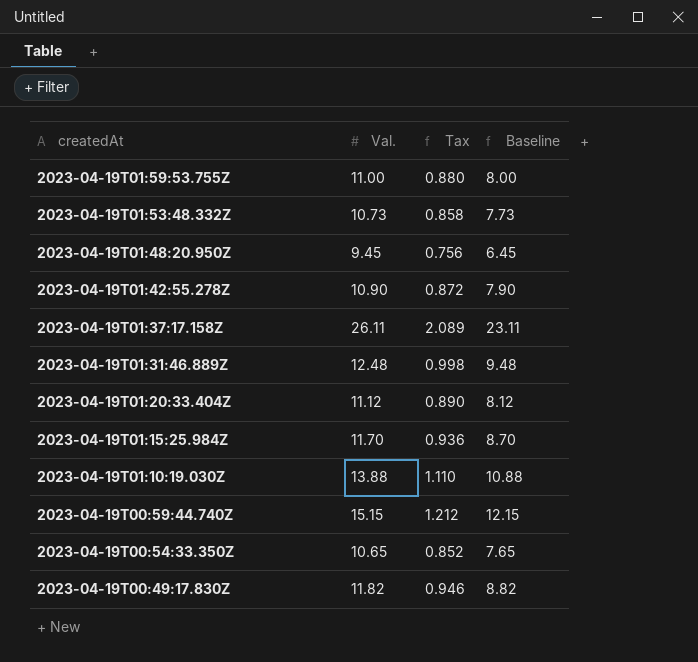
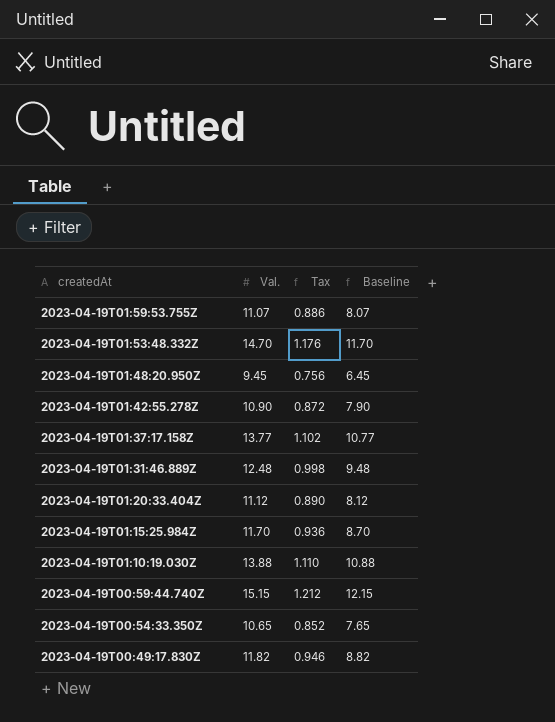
2023-04-19T01:59:53.755Z | Val.: 11.00 -> 11.07
2023-04-19T01:59:53.755Z | Tax: 0.880 -> 0.886
2023-04-19T01:59:53.755Z | Baseline: 8.00 -> 8.07
2023-04-19T01:53:48.332Z | Val.: 10.73 -> 14.70
2023-04-19T01:53:48.332Z | Tax: 0.858 -> 1.176
2023-04-19T01:53:48.332Z | Baseline: 7.73 -> 11.70
2023-04-19T01:37:17.158Z | Val.: 26.11 -> 13.77
2023-04-19T01:37:17.158Z | Tax: 2.089 -> 1.102
2023-04-19T01:37:17.158Z | Baseline: 23.11 -> 10.77

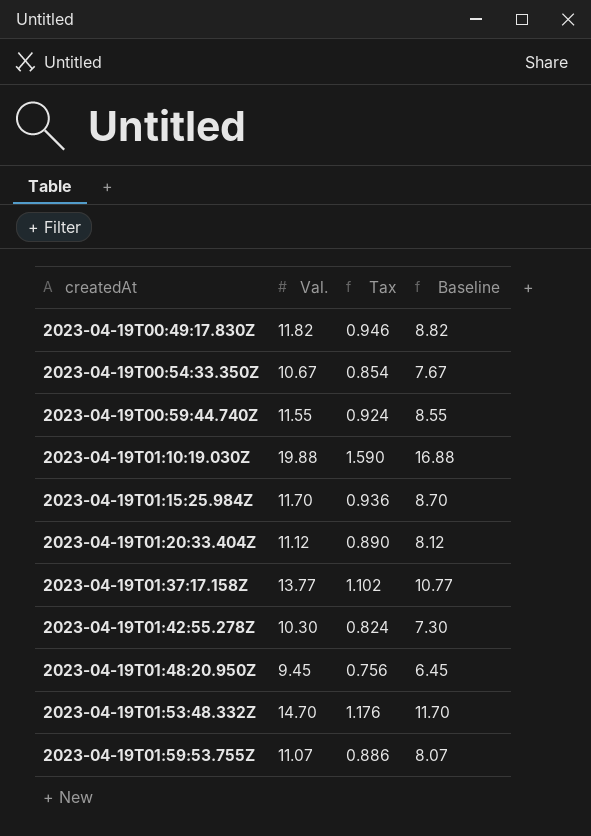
row order: createdAt descending -> createdAt ascending
row 2023-04-19T01:31:46.889Z: 12.48 | 0.998 | 9.48 -> none
2023-04-19T00:54:33.350Z | Val.: 10.65 -> 10.67
2023-04-19T00:54:33.350Z | Tax: 0.852 -> 0.854
2023-04-19T00:54:33.350Z | Baseline: 7.65 -> 7.67
2023-04-19T00:59:44.740Z | Val.: 15.15 -> 11.55
2023-04-19T00:59:44.740Z | Tax: 1.212 -> 0.924
2023-04-19T00:59:44.740Z | Baseline: 12.15 -> 8.55
2023-04-19T01:10:19.030Z | Val.: 13.88 -> 19.88
2023-04-19T01:10:19.030Z | Tax: 1.110 -> 1.590
2023-04-19T01:10:19.030Z | Baseline: 10.88 -> 16.88
2023-04-19T01:42:55.278Z | Val.: 10.90 -> 10.30
2023-04-19T01:42:55.278Z | Tax: 0.872 -> 0.824
2023-04-19T01:42:55.278Z | Baseline: 7.90 -> 7.30

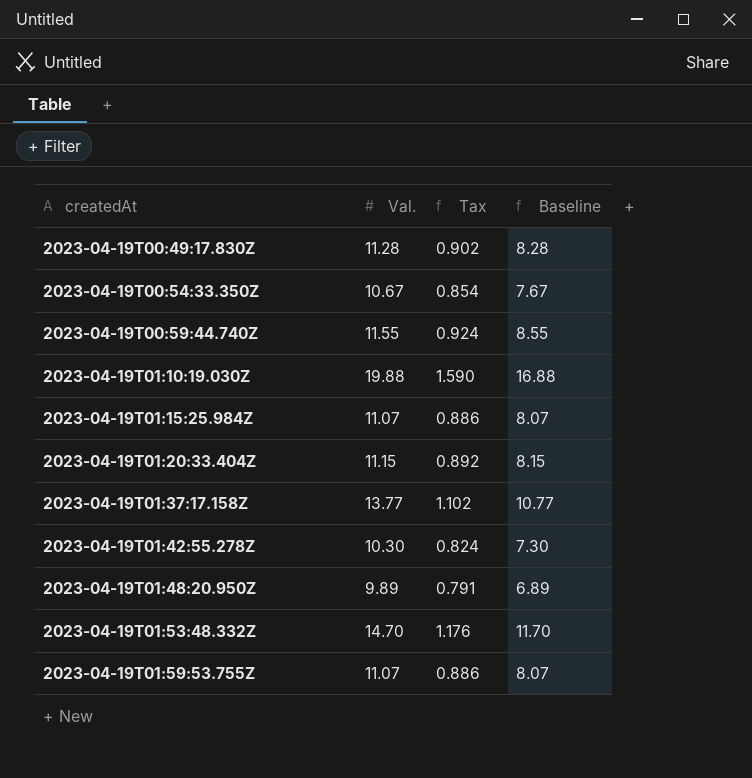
2023-04-19T00:49:17.830Z | Val.: 11.82 -> 11.28
2023-04-19T00:49:17.830Z | Tax: 0.946 -> 0.902
2023-04-19T00:49:17.830Z | Baseline: 8.82 -> 8.28
2023-04-19T01:15:25.984Z | Val.: 11.70 -> 11.07
2023-04-19T01:15:25.984Z | Tax: 0.936 -> 0.886
2023-04-19T01:15:25.984Z | Baseline: 8.70 -> 8.07
2023-04-19T01:20:33.404Z | Val.: 11.12 -> 11.15
2023-04-19T01:20:33.404Z | Tax: 0.890 -> 0.892
2023-04-19T01:20:33.404Z | Baseline: 8.12 -> 8.15
2023-04-19T01:48:20.950Z | Val.: 9.45 -> 9.89
2023-04-19T01:48:20.950Z | Tax: 0.756 -> 0.791
2023-04-19T01:48:20.950Z | Baseline: 6.45 -> 6.89

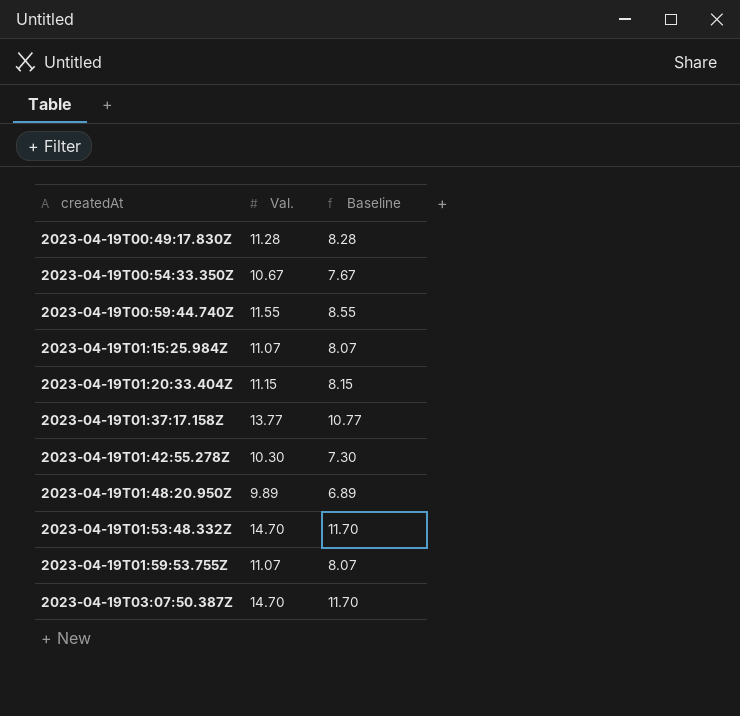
column Tax | formula: [Val.] * 0.08 -> none
row 2023-04-19T01:10:19.030Z: 19.88 | 1.590 | 16.88 -> none
row 2023-04-19T03:07:50.387Z: none -> 14.70 | 11.70

